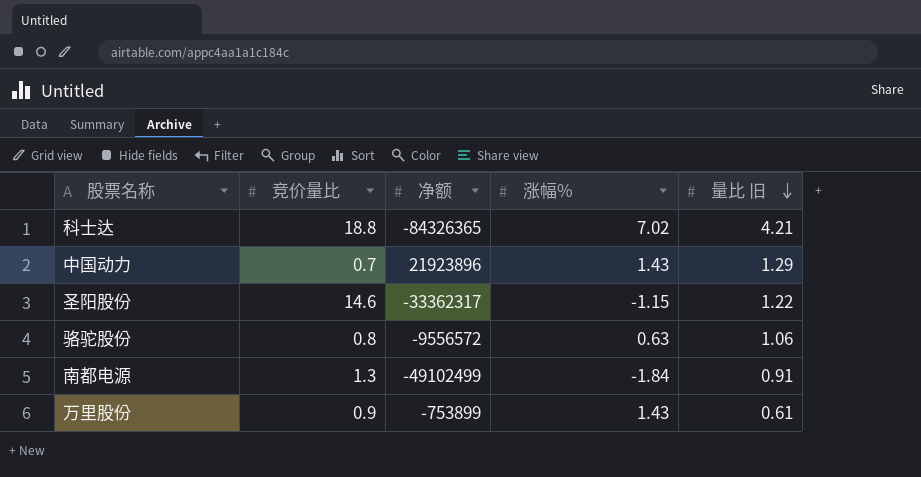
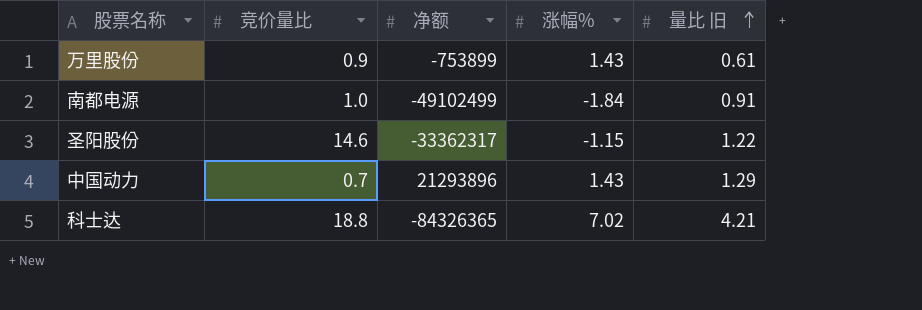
row order: 量比 旧 descending -> 量比 旧 ascending
row 骆驼股份: 0.8 | -9556572 | 0.63 | 1.06 -> none
南都电源 | 竞价量比: 1.3 -> 1.0
中国动力 | 净额: 21923896 -> 21293896

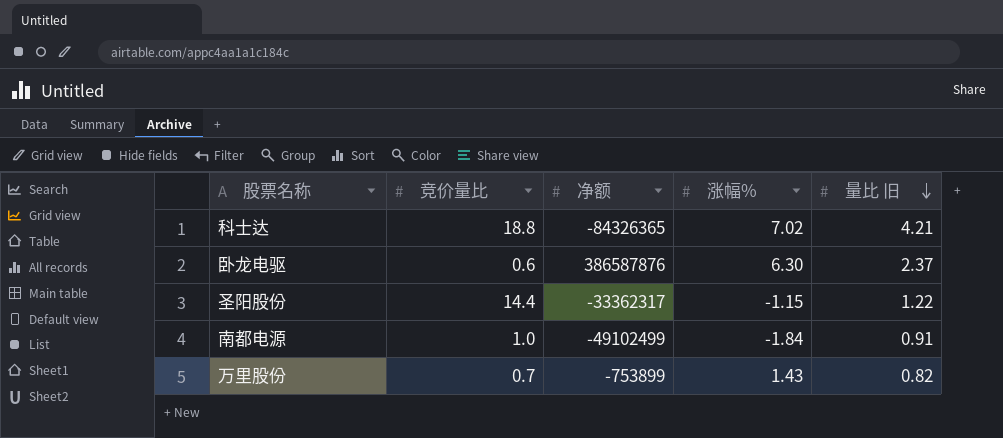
row order: 量比 旧 ascending -> 量比 旧 descending
row 中国动力: 0.7 | 21293896 | 1.43 | 1.29 -> none
row 卧龙电驱: none -> 0.6 | 386587876 | 6.30 | 2.37
圣阳股份 | 竞价量比: 14.6 -> 14.4
万里股份 | 竞价量比: 0.9 -> 0.7
万里股份 | 量比 旧: 0.61 -> 0.82

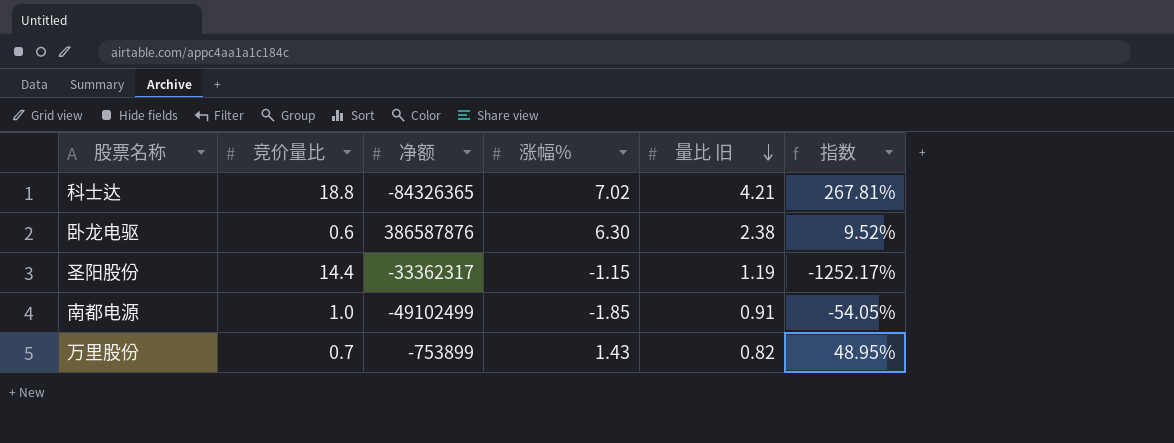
column 指数 | formula: none -> [竞价量比] / [涨幅%]
卧龙电驱 | 量比 旧: 2.37 -> 2.38
圣阳股份 | 量比 旧: 1.22 -> 1.19
南都电源 | 涨幅%: -1.84 -> -1.85

